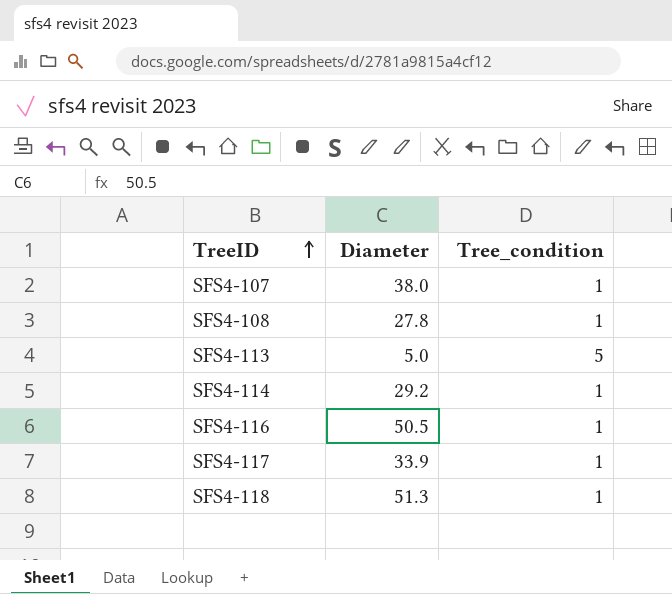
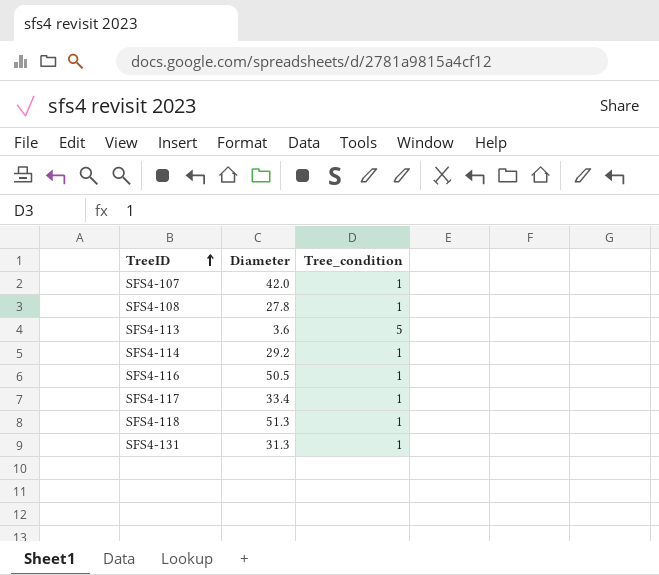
SFS4-107 | Diameter: 38.0 -> 42.0
SFS4-113 | Diameter: 5.0 -> 3.6
SFS4-117 | Diameter: 33.9 -> 33.4
row SFS4-131: none -> 31.3 | 1

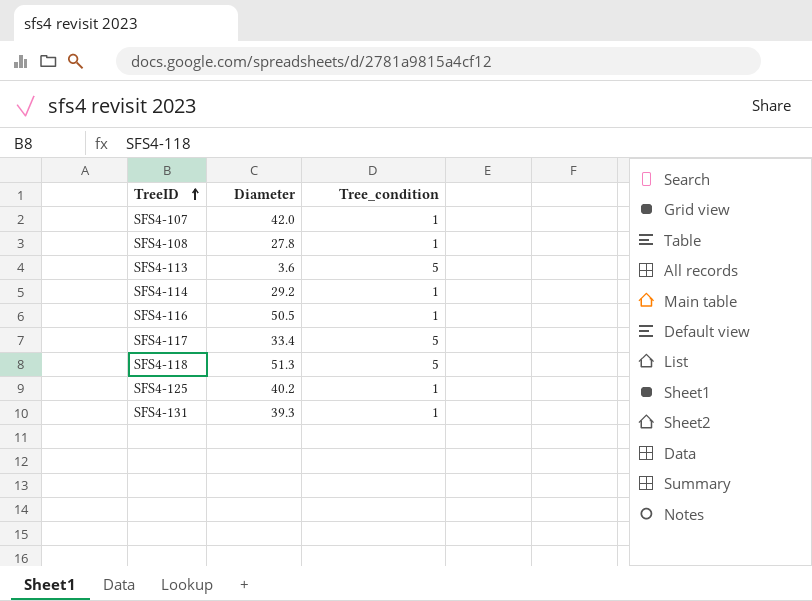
SFS4-117 | Tree_condition: 1 -> 5
SFS4-118 | Tree_condition: 1 -> 5
row SFS4-125: none -> 40.2 | 1
SFS4-131 | Diameter: 31.3 -> 39.3

